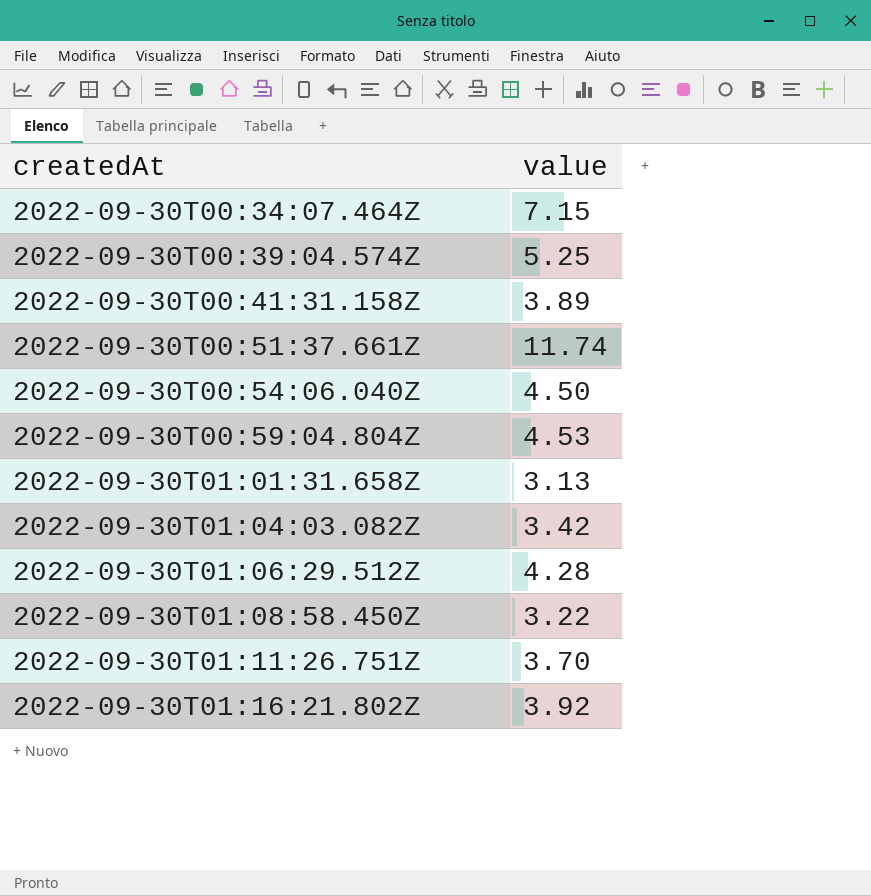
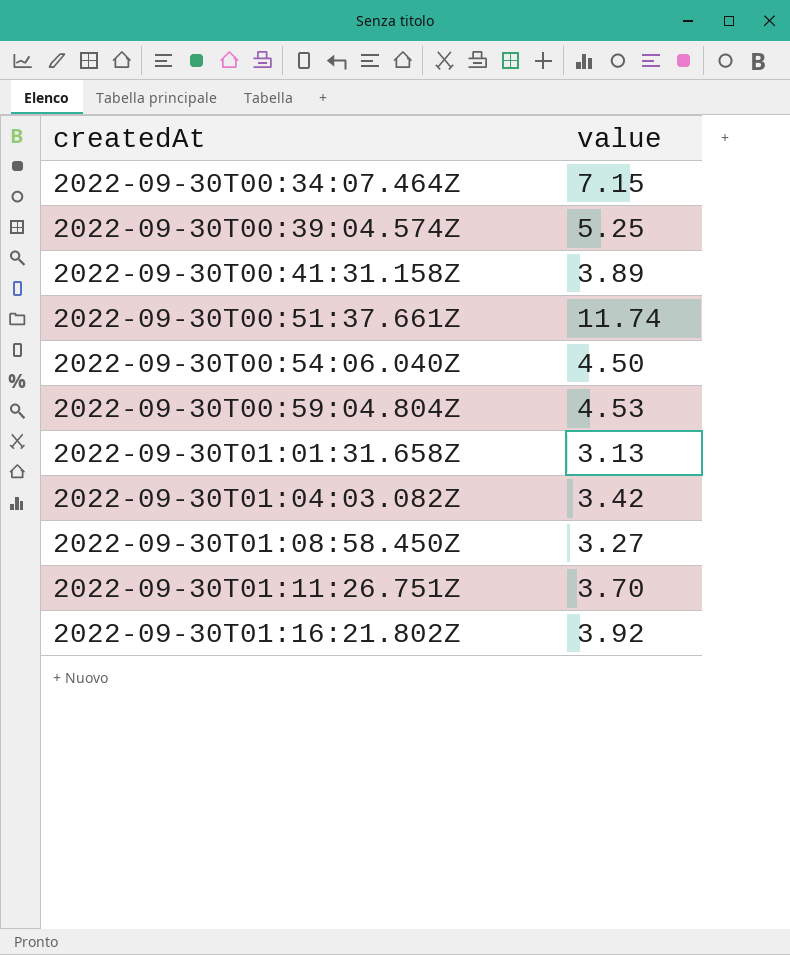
row 2022-09-30T01:06:29.512Z: 4.28 -> none
2022-09-30T01:08:58.450Z | value: 3.22 -> 3.27

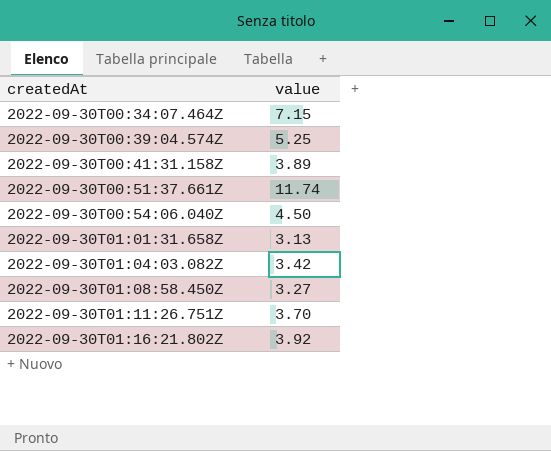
row 2022-09-30T00:59:04.804Z: 4.53 -> none

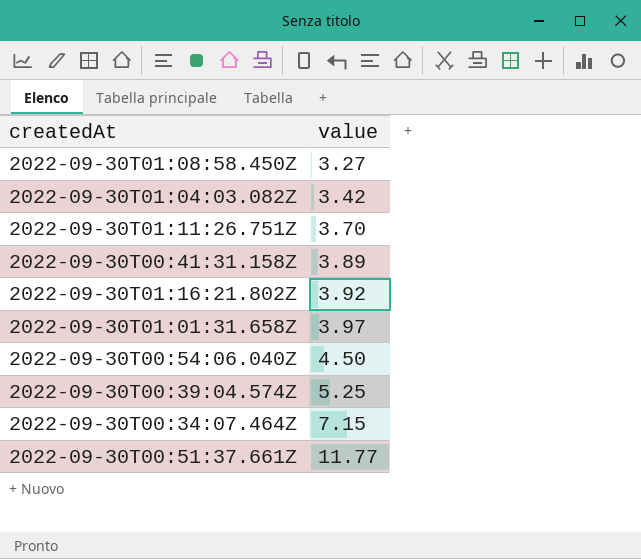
row order: createdAt ascending -> value ascending
2022-09-30T01:01:31.658Z | value: 3.13 -> 3.97
2022-09-30T00:51:37.661Z | value: 11.74 -> 11.77

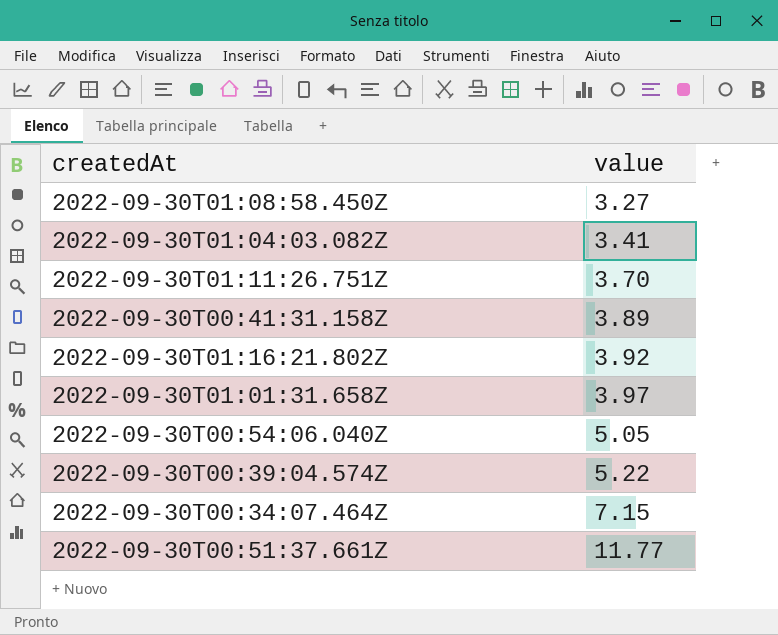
2022-09-30T01:04:03.082Z | value: 3.42 -> 3.41
2022-09-30T00:54:06.040Z | value: 4.50 -> 5.05
2022-09-30T00:39:04.574Z | value: 5.25 -> 5.22

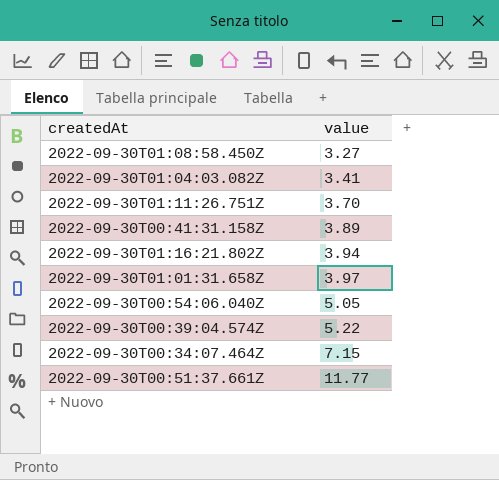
2022-09-30T01:16:21.802Z | value: 3.92 -> 3.94

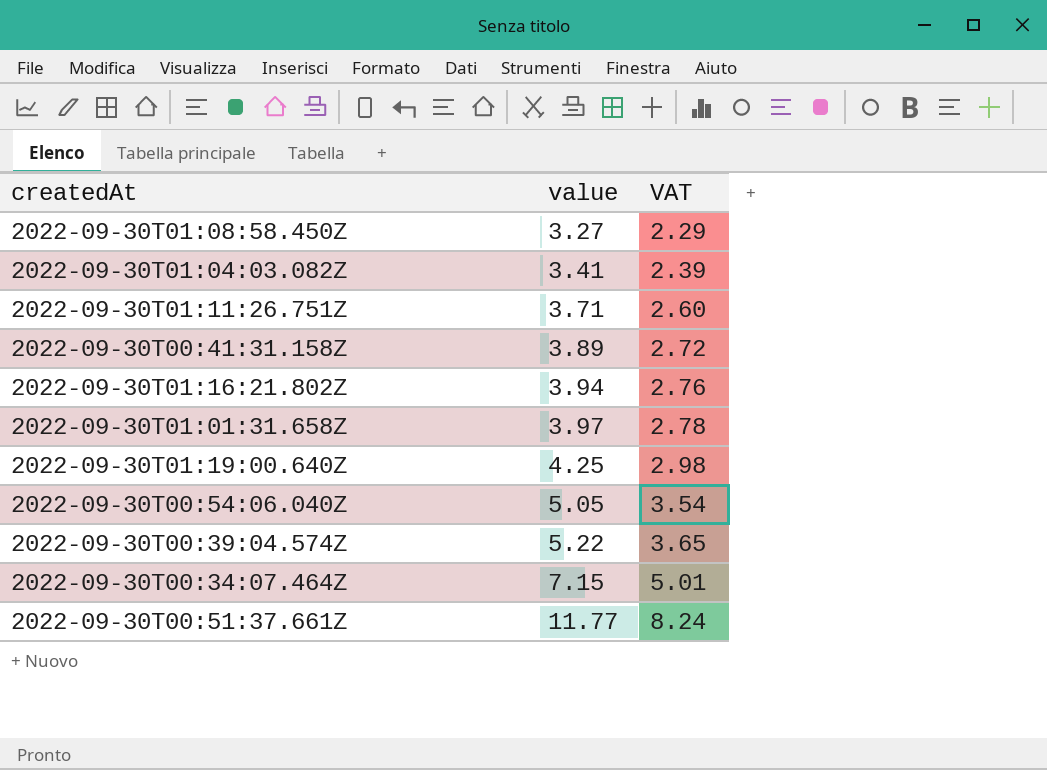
column VAT | formula: none -> [value] * 0.7
2022-09-30T01:11:26.751Z | value: 3.70 -> 3.71
row 2022-09-30T01:19:00.640Z: none -> 4.25 | 2.98

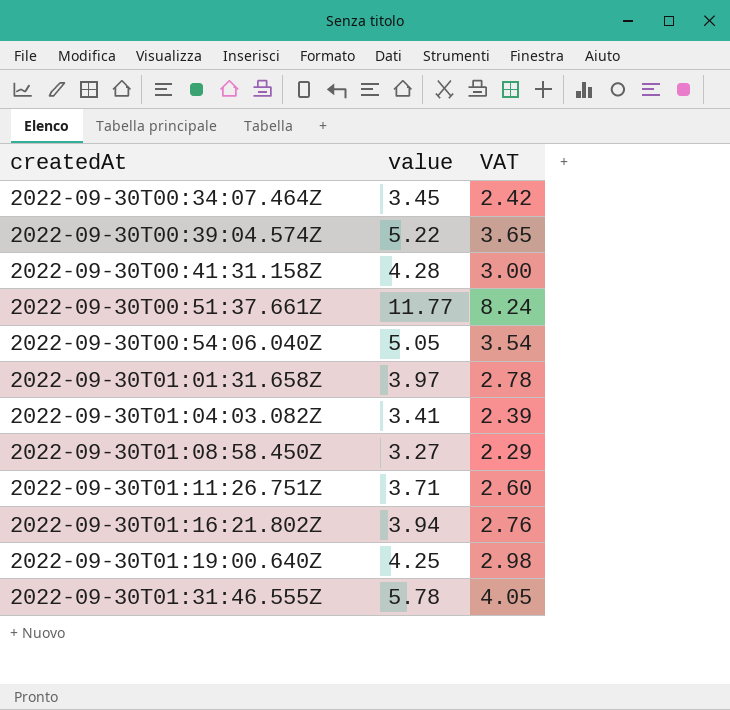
row order: value ascending -> createdAt ascending
2022-09-30T00:34:07.464Z | value: 7.15 -> 3.45
2022-09-30T00:34:07.464Z | VAT: 5.01 -> 2.42
2022-09-30T00:41:31.158Z | value: 3.89 -> 4.28
2022-09-30T00:41:31.158Z | VAT: 2.72 -> 3.00
row 2022-09-30T01:31:46.555Z: none -> 5.78 | 4.05

